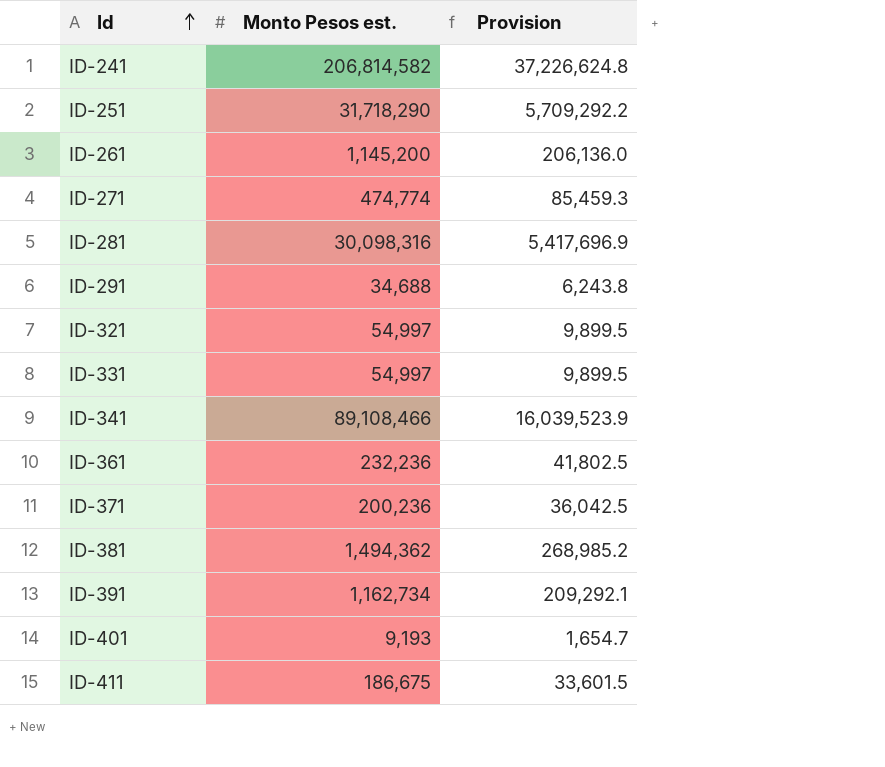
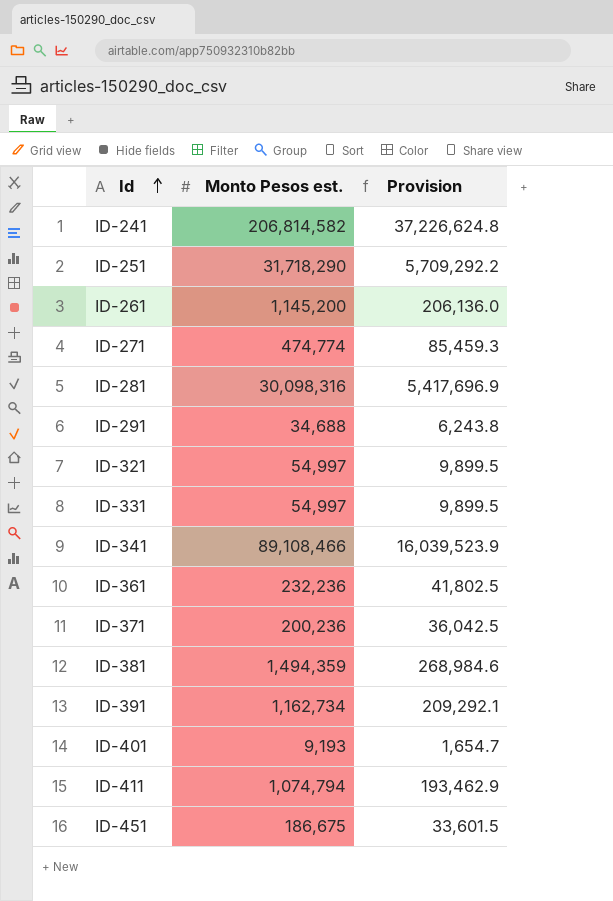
ID-381 | Monto Pesos est.: 1,494,362 -> 1,494,359
ID-381 | Provision: 268,985.2 -> 268,984.6
ID-411 | Monto Pesos est.: 186,675 -> 1,074,794
ID-411 | Provision: 33,601.5 -> 193,462.9
row ID-451: none -> 186,675 | 33,601.5

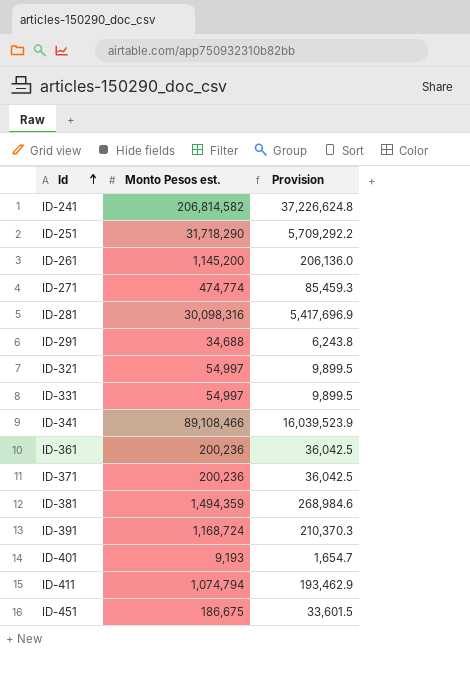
ID-361 | Monto Pesos est.: 232,236 -> 200,236
ID-361 | Provision: 41,802.5 -> 36,042.5
ID-391 | Monto Pesos est.: 1,162,734 -> 1,168,724
ID-391 | Provision: 209,292.1 -> 210,370.3

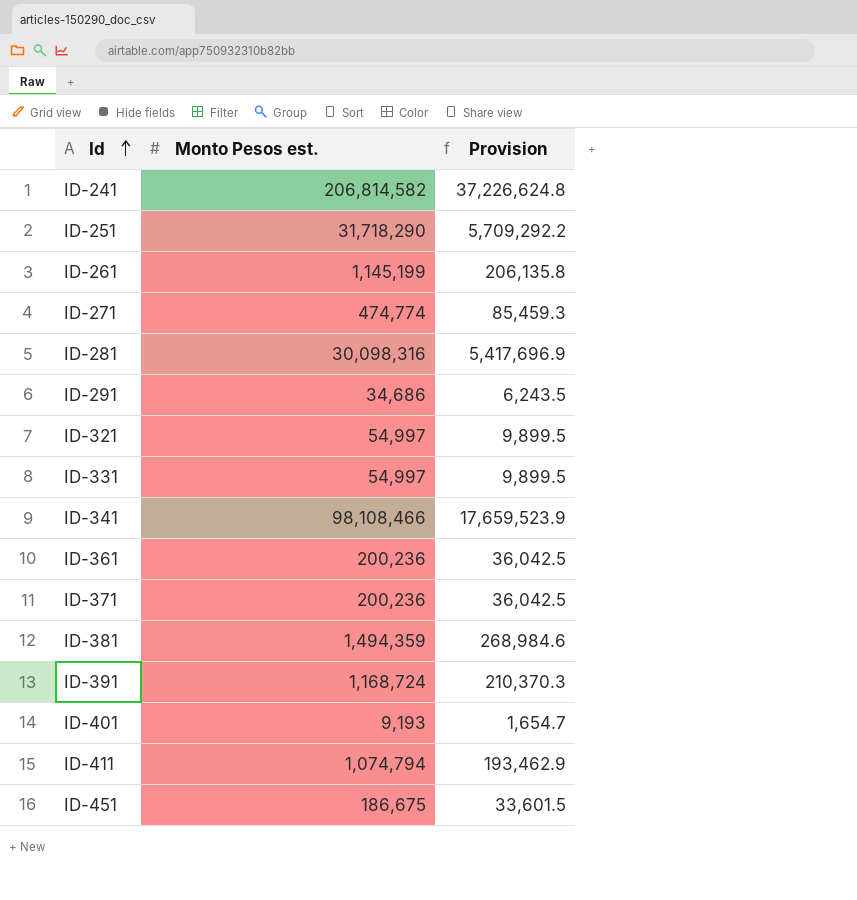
ID-261 | Monto Pesos est.: 1,145,200 -> 1,145,199
ID-261 | Provision: 206,136.0 -> 206,135.8
ID-291 | Monto Pesos est.: 34,688 -> 34,686
ID-291 | Provision: 6,243.8 -> 6,243.5
ID-341 | Monto Pesos est.: 89,108,466 -> 98,108,466
ID-341 | Provision: 16,039,523.9 -> 17,659,523.9

